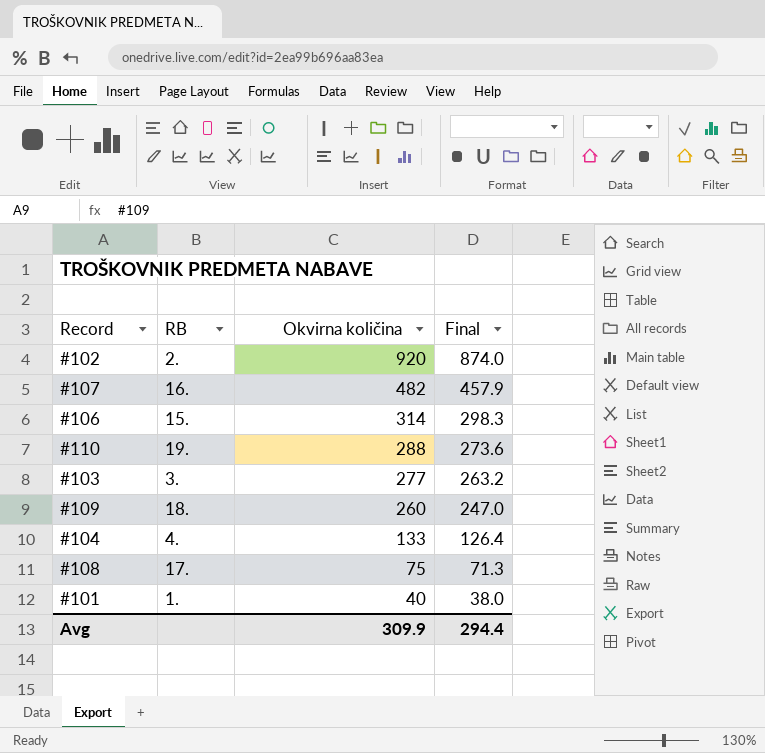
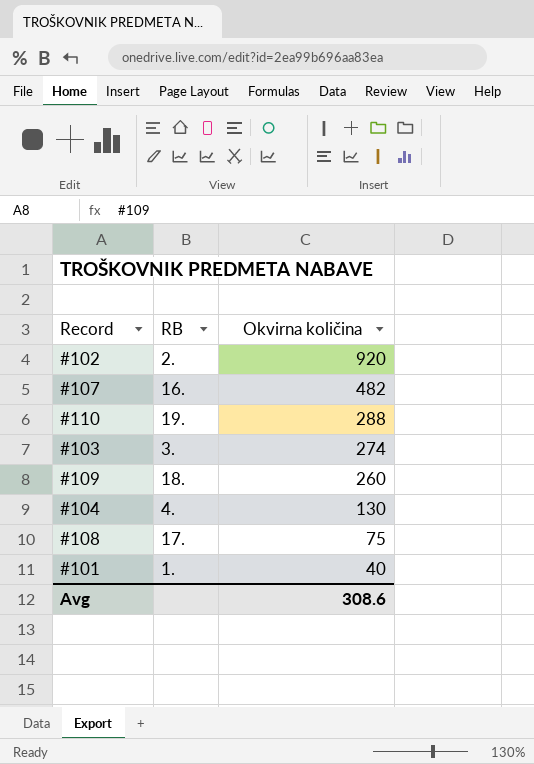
column Final | formula: [Okvirna količina] * 0.95 -> none
row #106: 15. | 314 | 298.3 -> none
#103 | Okvirna količina: 277 -> 274
#104 | Okvirna količina: 133 -> 130
Avg | Okvirna količina: 309.9 -> 308.6

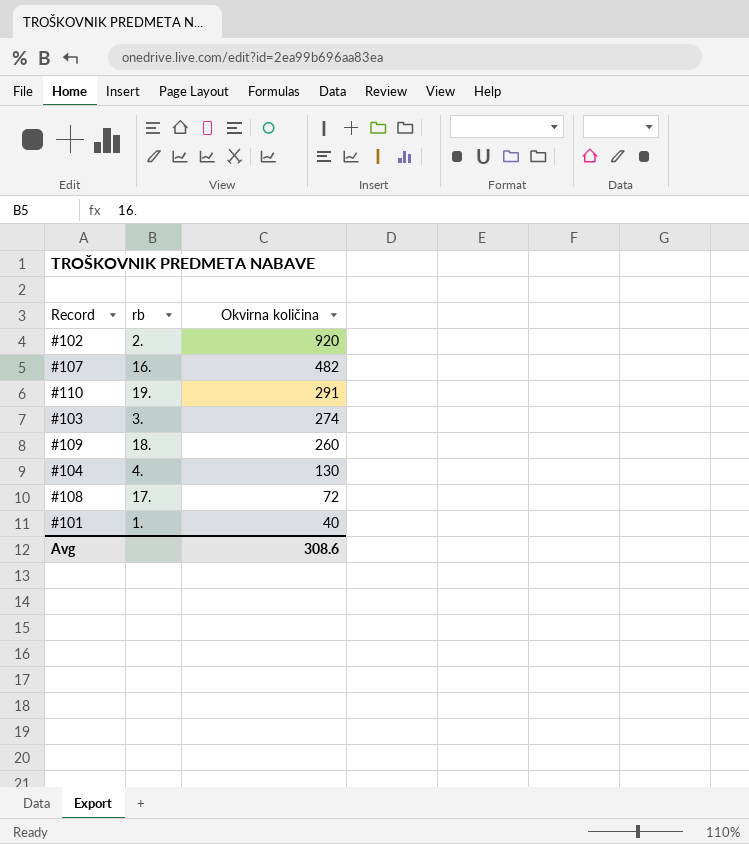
column name: RB -> rb
#110 | Okvirna količina: 288 -> 291
#108 | Okvirna količina: 75 -> 72

